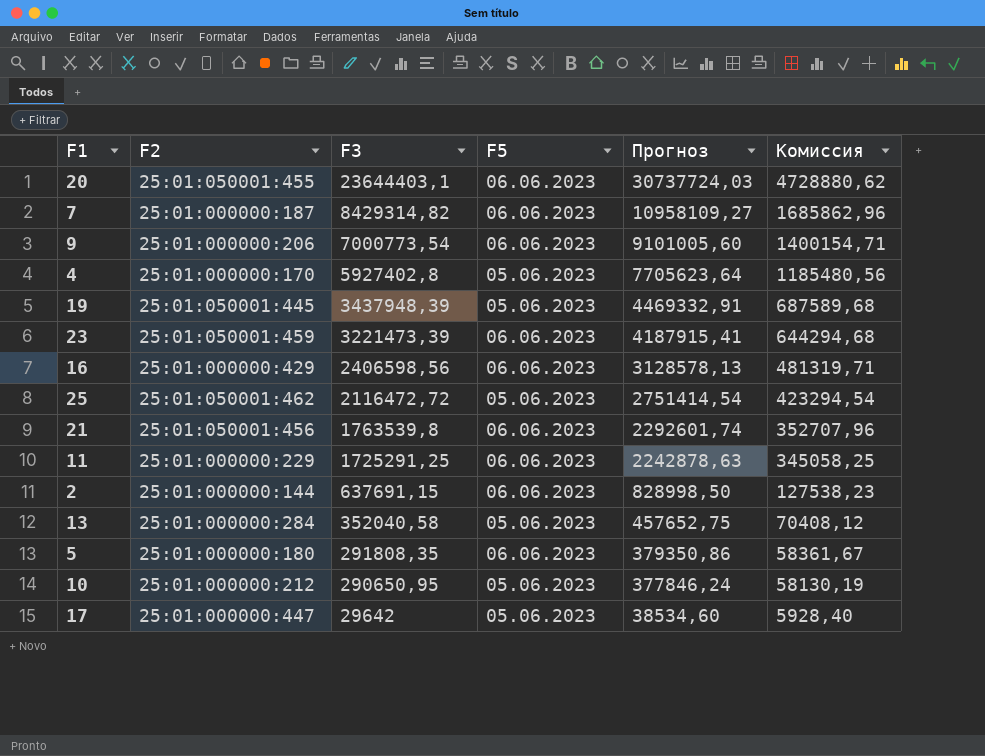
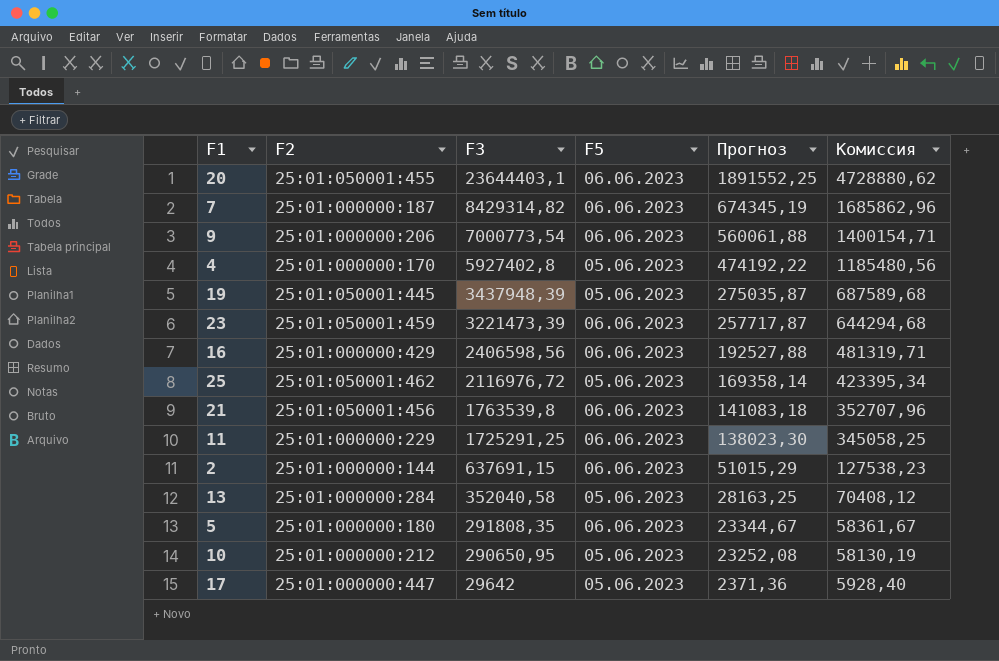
column Прогноз | formula: [F3] * 1,3 -> [F3] * 0,08
25 | F3: 2116472,72 -> 2116976,72
25 | Комиссия: 423294,54 -> 423395,34

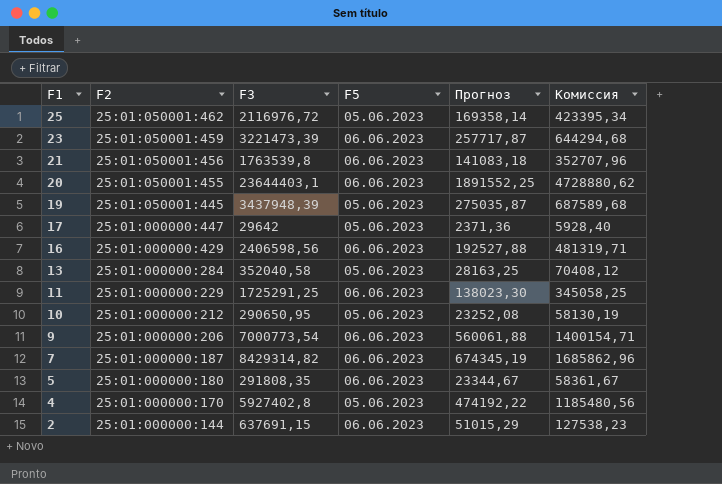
row order: F3 descending -> F1 descending

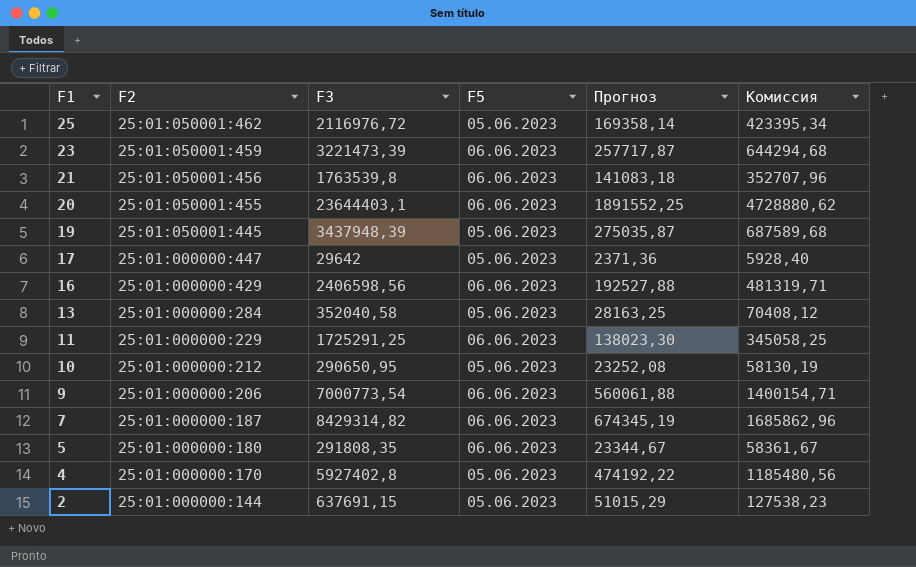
2 | F5: 06.06.2023 -> 05.06.2023

